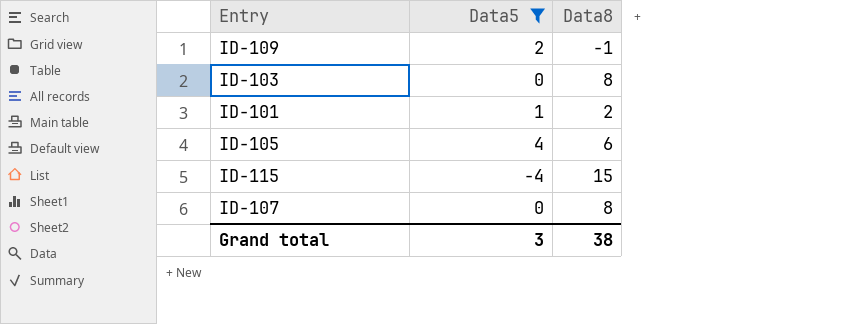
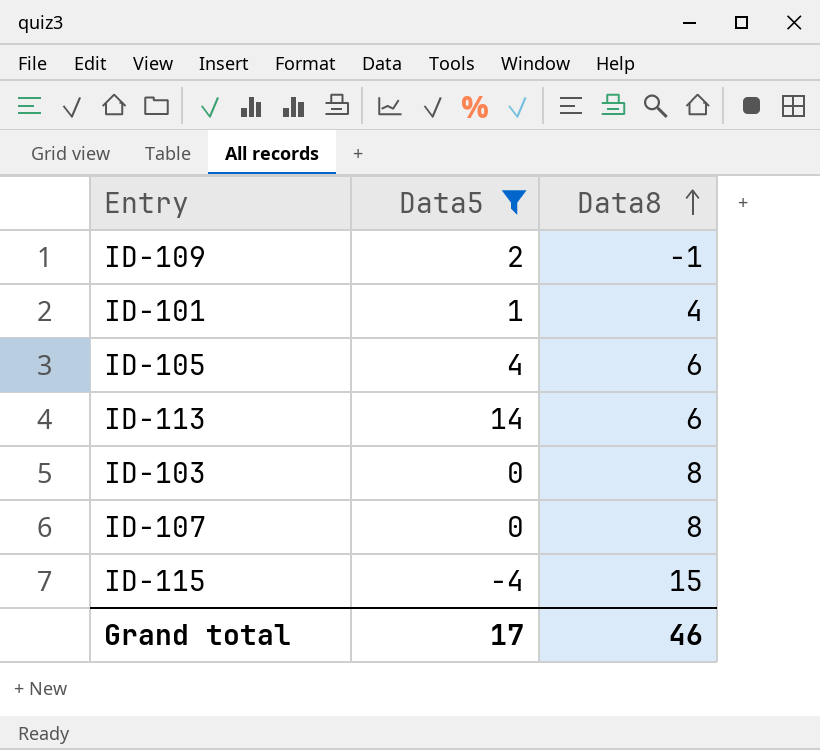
row order: none -> Data8 ascending
ID-101 | Data8: 2 -> 4
row ID-113: none -> 14 | 6
Grand total | Data5: 3 -> 17
Grand total | Data8: 38 -> 46

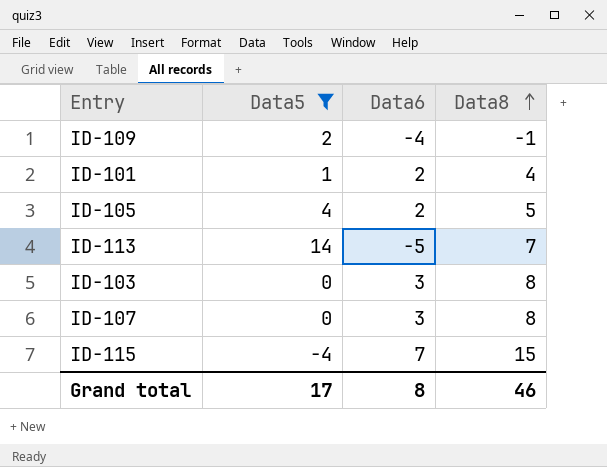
column Data6 | position: none -> 3
ID-105 | Data8: 6 -> 5
ID-113 | Data8: 6 -> 7

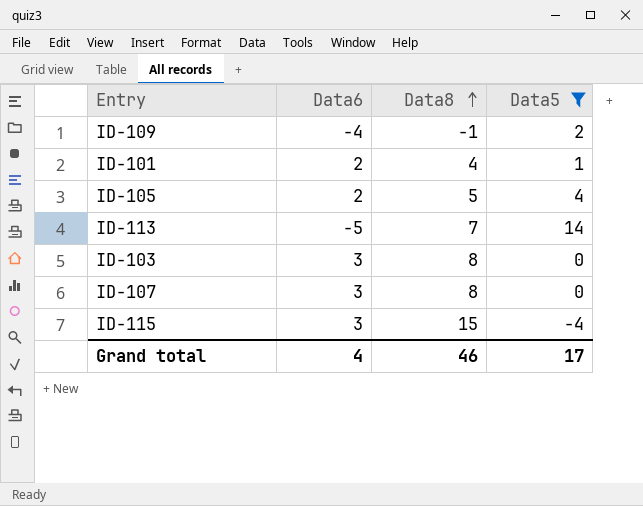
column Data5 | position: 2 -> 4
ID-115 | Data6: 7 -> 3
Grand total | Data6: 8 -> 4

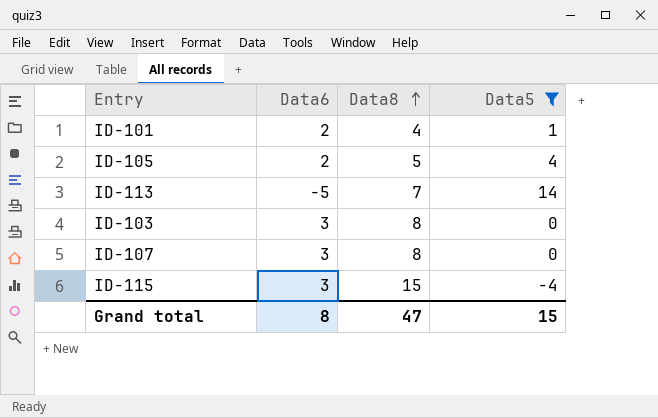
row ID-109: -4 | -1 | 2 -> none
Grand total | Data6: 4 -> 8
Grand total | Data8: 46 -> 47
Grand total | Data5: 17 -> 15

